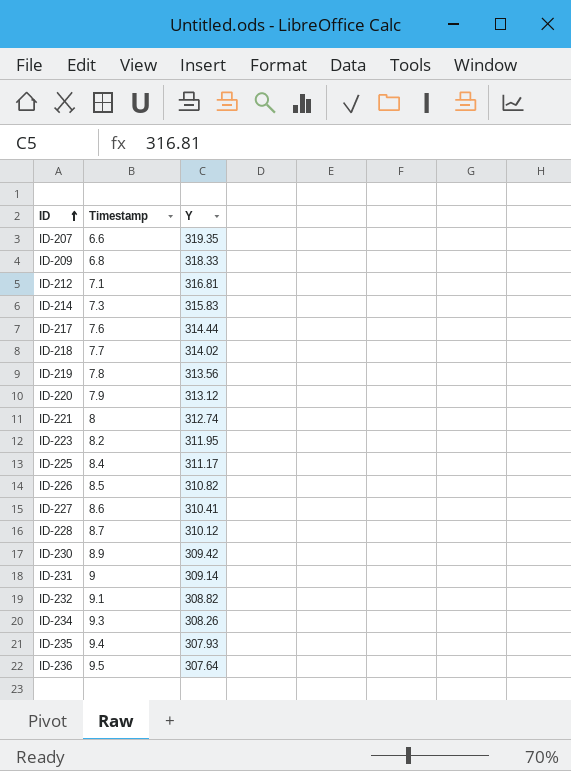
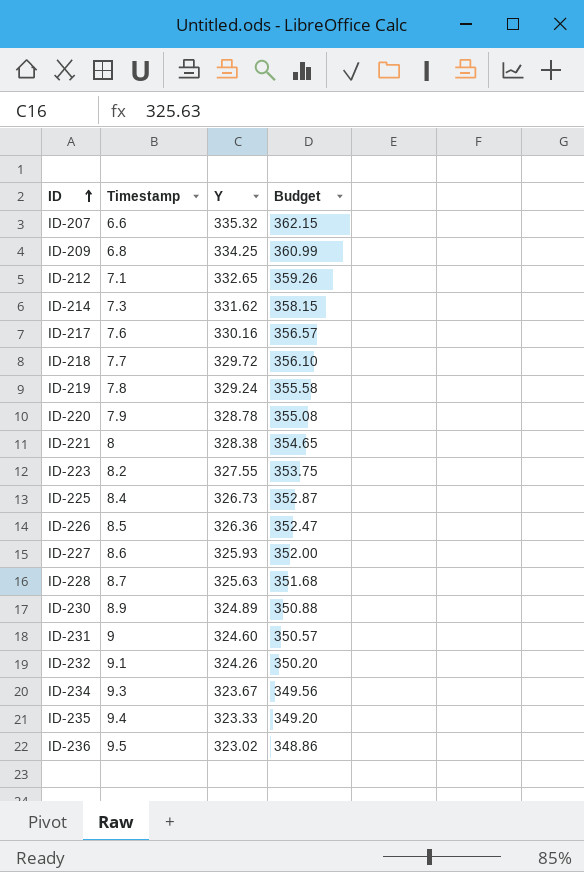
column Budget | formula: none -> [Y] * 1.08
ID-207 | Y: 319.35 -> 335.32
ID-209 | Y: 318.33 -> 334.25
ID-212 | Y: 316.81 -> 332.65
ID-214 | Y: 315.83 -> 331.62
ID-217 | Y: 314.44 -> 330.16
ID-218 | Y: 314.02 -> 329.72
ID-219 | Y: 313.56 -> 329.24
ID-220 | Y: 313.12 -> 328.78
ID-221 | Y: 312.74 -> 328.38
ID-223 | Y: 311.95 -> 327.55
ID-225 | Y: 311.17 -> 326.73
ID-226 | Y: 310.82 -> 326.36
ID-227 | Y: 310.41 -> 325.93
ID-228 | Y: 310.12 -> 325.63
ID-230 | Y: 309.42 -> 324.89
ID-231 | Y: 309.14 -> 324.60
ID-232 | Y: 308.82 -> 324.26
ID-234 | Y: 308.26 -> 323.67
ID-235 | Y: 307.93 -> 323.33
ID-236 | Y: 307.64 -> 323.02

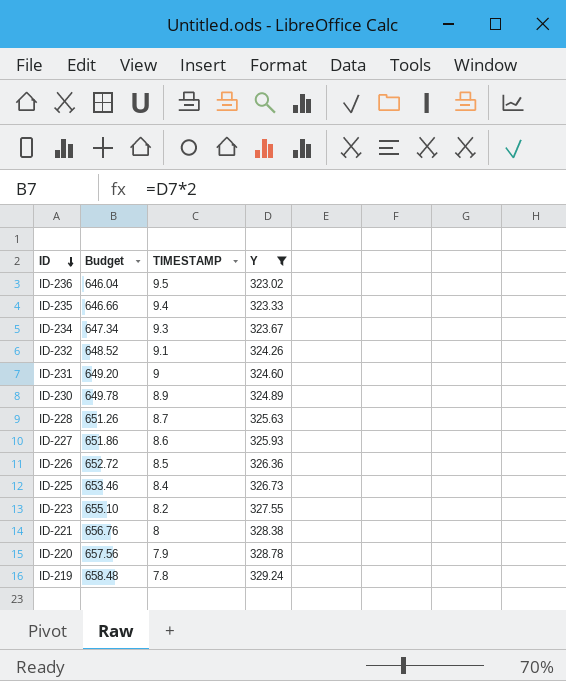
filter: none -> Y <= 329.24
row order: ID ascending -> ID descending
column Budget | formula: [Y] * 1.08 -> [Y] * 2
column Budget | position: 4 -> 2
column name: Timestamp -> TIMESTAMP

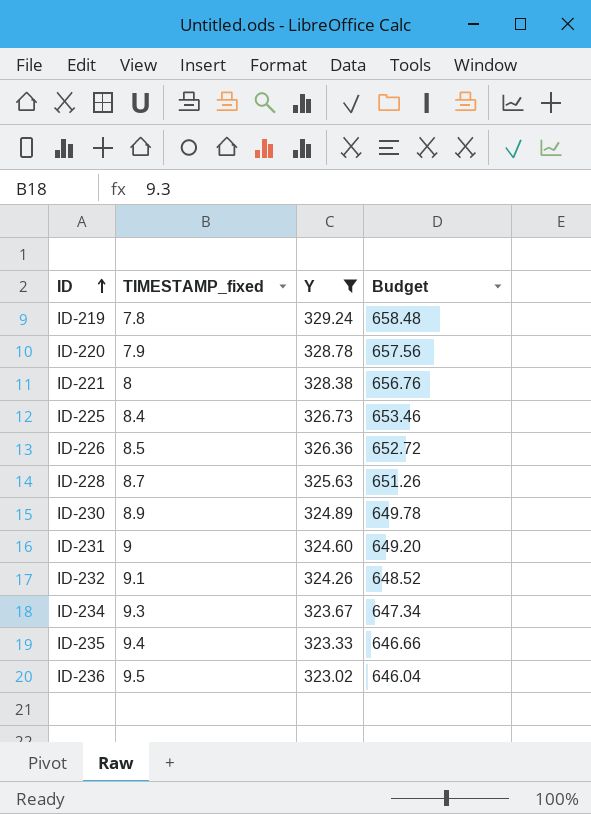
row order: ID descending -> ID ascending
column name: TIMESTAMP -> TIMESTAMP_fixed
column Budget | position: 2 -> 4
row ID-227: 651.86 | 8.6 | 325.93 -> none
row ID-223: 655.10 | 8.2 | 327.55 -> none

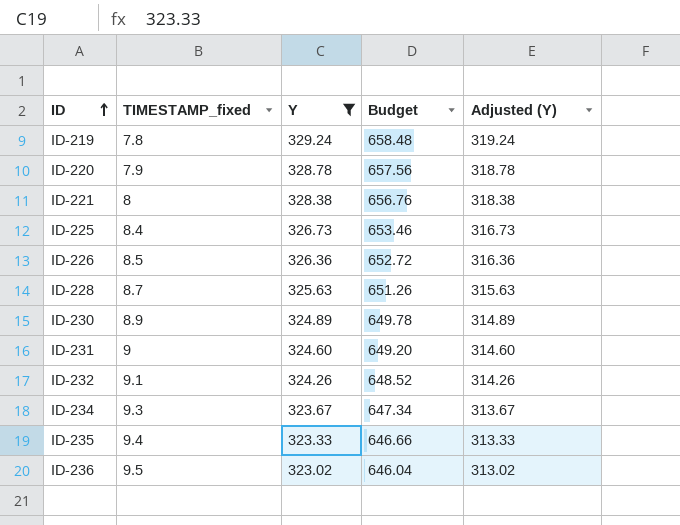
column Adjusted (Y) | formula: none -> [Y] - 10

